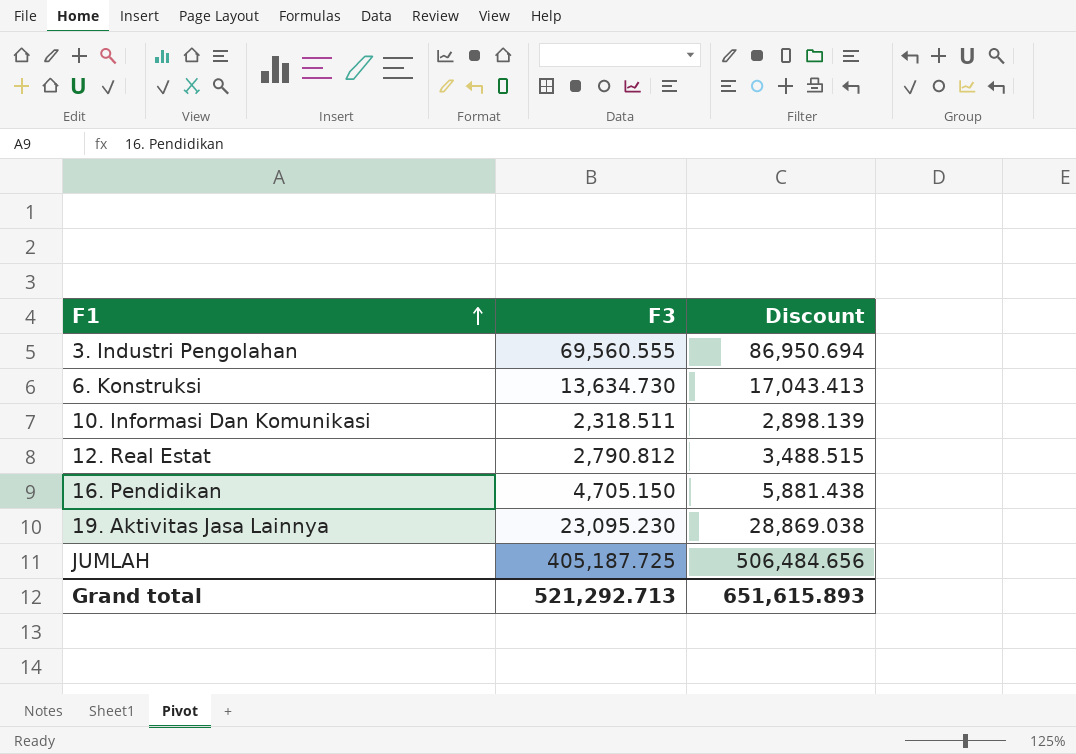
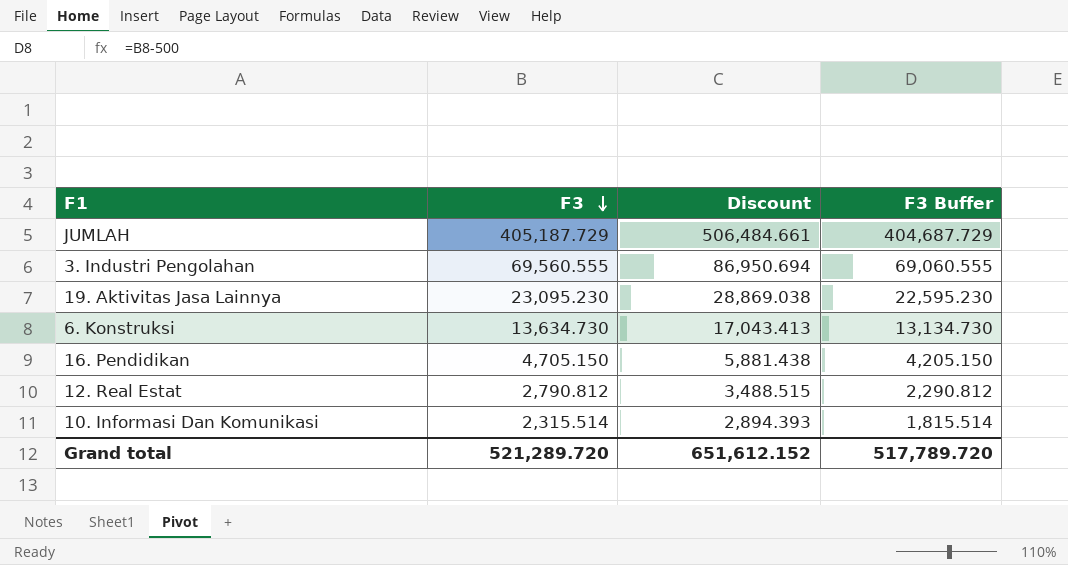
row order: F1 ascending -> F3 descending
column F3 Buffer | formula: none -> [F3] - 500
JUMLAH | F3: 405,187.725 -> 405,187.729
JUMLAH | Discount: 506,484.656 -> 506,484.661
10. Informasi Dan Komunikasi | F3: 2,318.511 -> 2,315.514
10. Informasi Dan Komunikasi | Discount: 2,898.139 -> 2,894.393
Grand total | F3: 521,292.713 -> 521,289.720
Grand total | Discount: 651,615.893 -> 651,612.152

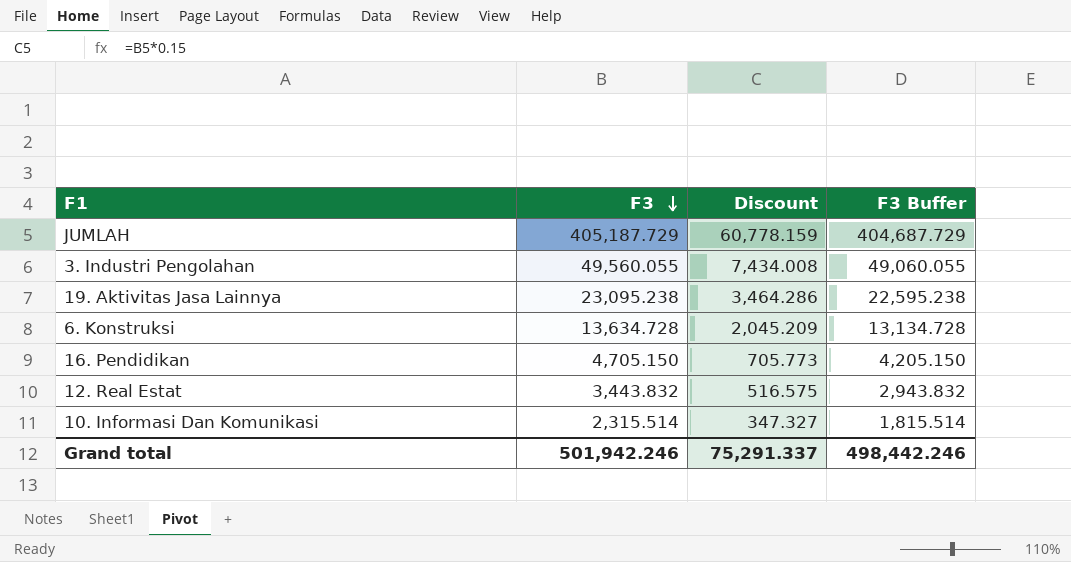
column Discount | formula: [F3] * 1.25 -> [F3] * 0.15
3. Industri Pengolahan | F3: 69,560.555 -> 49,560.055
3. Industri Pengolahan | F3 Buffer: 69,060.555 -> 49,060.055
19. Aktivitas Jasa Lainnya | F3: 23,095.230 -> 23,095.238
19. Aktivitas Jasa Lainnya | F3 Buffer: 22,595.230 -> 22,595.238
6. Konstruksi | F3: 13,634.730 -> 13,634.728
6. Konstruksi | F3 Buffer: 13,134.730 -> 13,134.728
12. Real Estat | F3: 2,790.812 -> 3,443.832
12. Real Estat | F3 Buffer: 2,290.812 -> 2,943.832
Grand total | F3: 521,289.720 -> 501,942.246
Grand total | Discount: 651,612.152 -> 75,291.337
Grand total | F3 Buffer: 517,789.720 -> 498,442.246

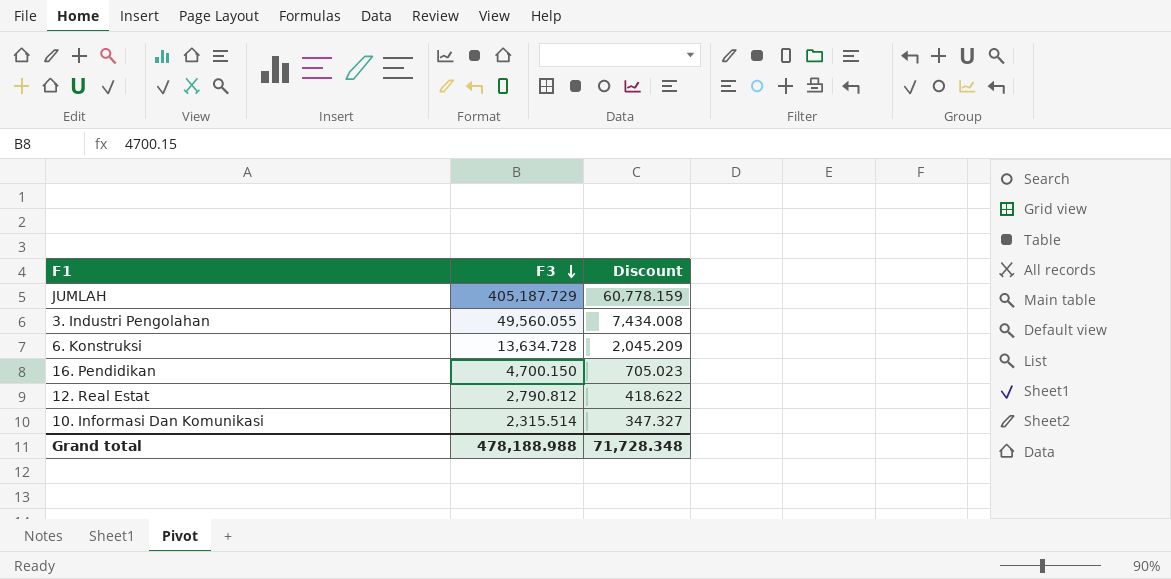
column F3 Buffer | formula: [F3] - 500 -> none
row 19. Aktivitas Jasa Lainnya: 23,095.238 | 3,464.286 | 22,595.238 -> none
16. Pendidikan | F3: 4,705.150 -> 4,700.150
16. Pendidikan | Discount: 705.773 -> 705.023
12. Real Estat | F3: 3,443.832 -> 2,790.812
12. Real Estat | Discount: 516.575 -> 418.622
Grand total | F3: 501,942.246 -> 478,188.988
Grand total | Discount: 75,291.337 -> 71,728.348

